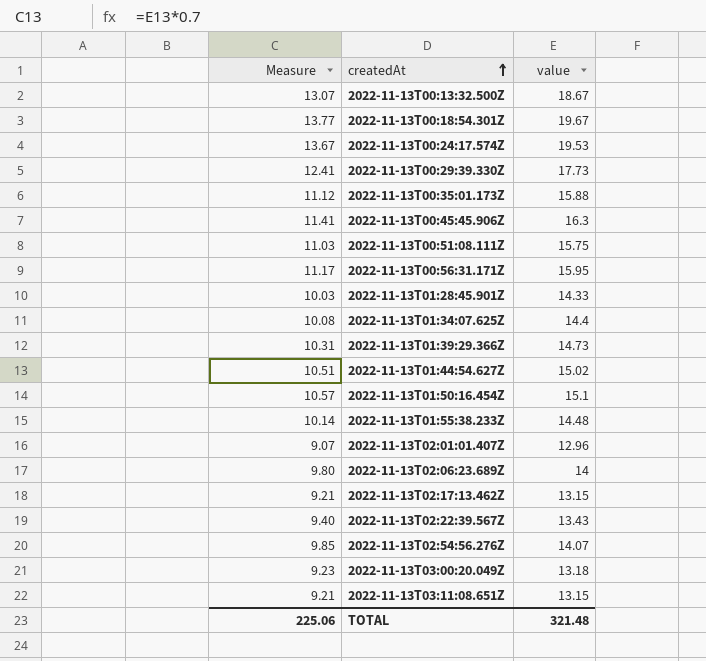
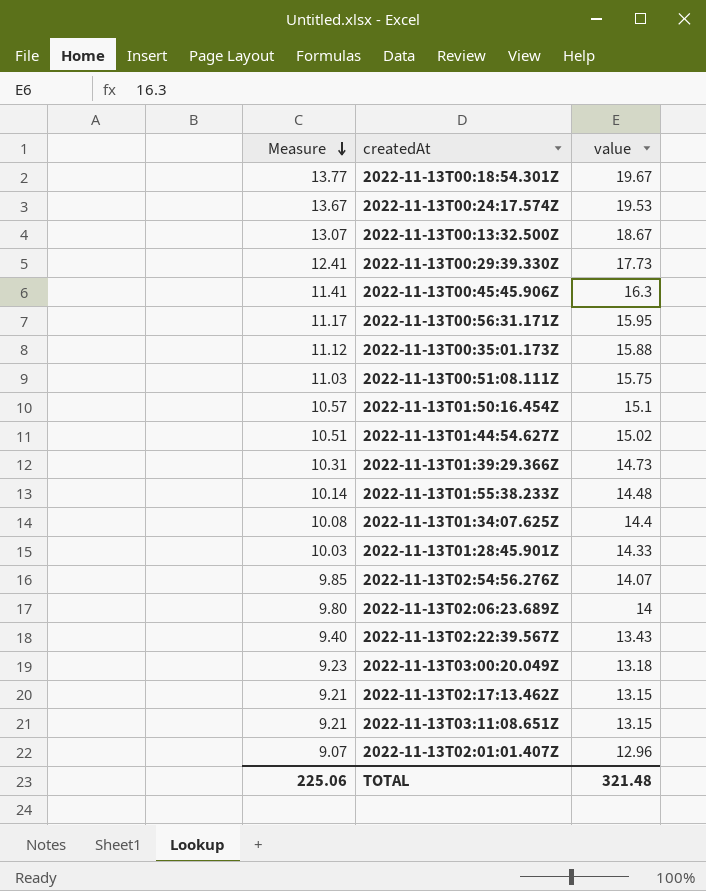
row order: createdAt ascending -> Measure descending

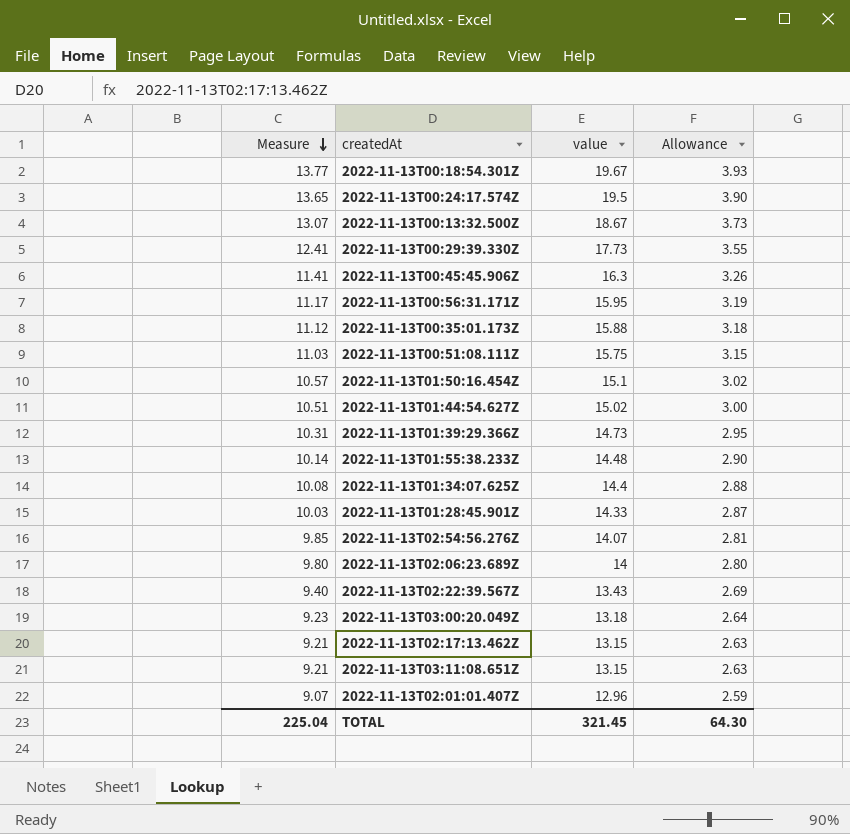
column Allowance | formula: none -> [value] * 0.2
2022-11-13T00:24:17.574Z | Measure: 13.67 -> 13.65
2022-11-13T00:24:17.574Z | value: 19.53 -> 19.5
TOTAL | Measure: 225.06 -> 225.04
TOTAL | value: 321.48 -> 321.45

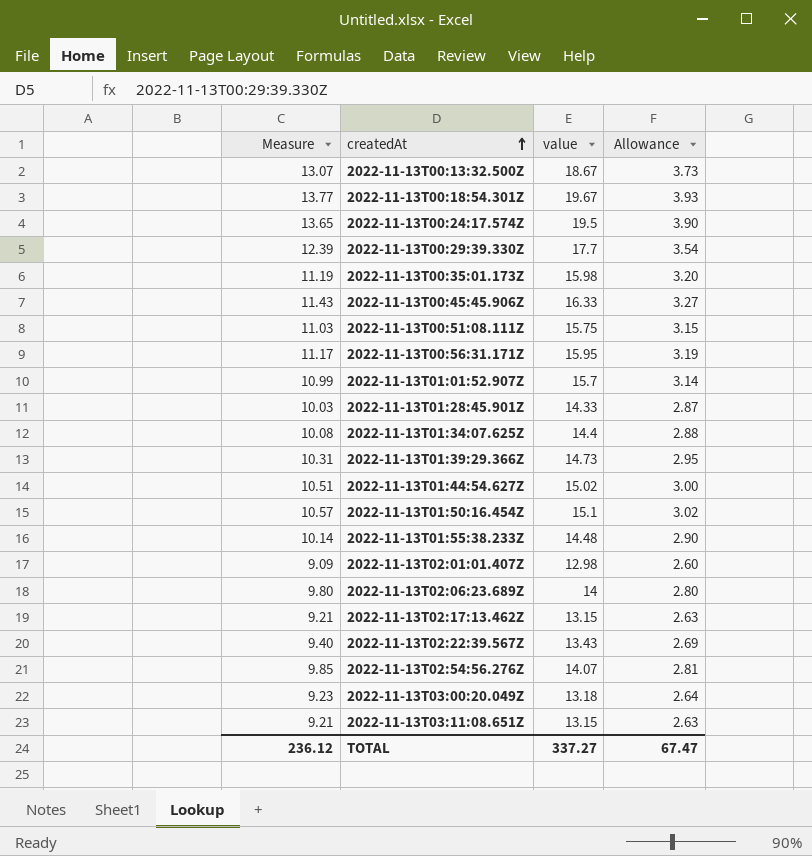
row order: Measure descending -> createdAt ascending
2022-11-13T00:29:39.330Z | Measure: 12.41 -> 12.39
2022-11-13T00:29:39.330Z | value: 17.73 -> 17.7
2022-11-13T00:29:39.330Z | Allowance: 3.55 -> 3.54
2022-11-13T00:35:01.173Z | Measure: 11.12 -> 11.19
2022-11-13T00:35:01.173Z | value: 15.88 -> 15.98
2022-11-13T00:35:01.173Z | Allowance: 3.18 -> 3.20
2022-11-13T00:45:45.906Z | Measure: 11.41 -> 11.43
2022-11-13T00:45:45.906Z | value: 16.3 -> 16.33
2022-11-13T00:45:45.906Z | Allowance: 3.26 -> 3.27
row 2022-11-13T01:01:52.907Z: none -> 10.99 | 15.7 | 3.14
2022-11-13T02:01:01.407Z | Measure: 9.07 -> 9.09
2022-11-13T02:01:01.407Z | value: 12.96 -> 12.98
2022-11-13T02:01:01.407Z | Allowance: 2.59 -> 2.60
TOTAL | Measure: 225.04 -> 236.12
TOTAL | value: 321.45 -> 337.27
TOTAL | Allowance: 64.30 -> 67.47

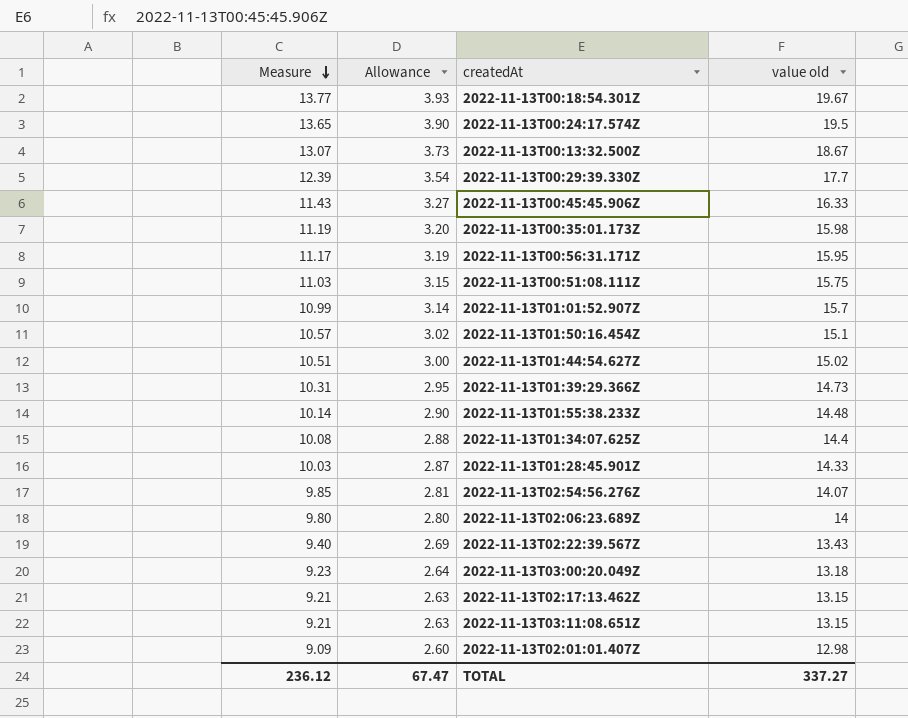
row order: createdAt ascending -> Measure descending
column Allowance | position: 4 -> 2
column name: value -> value old

